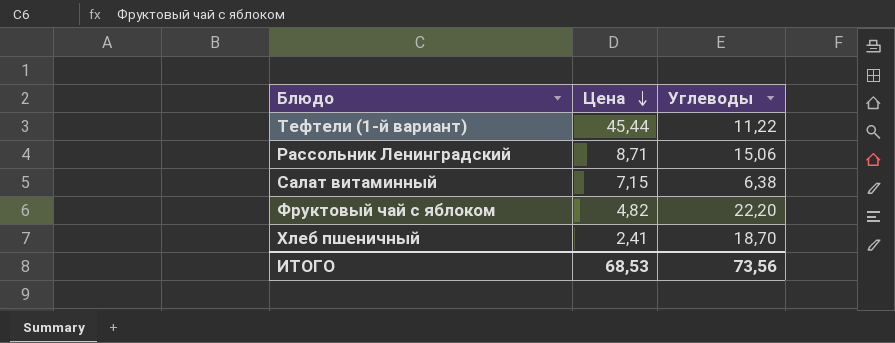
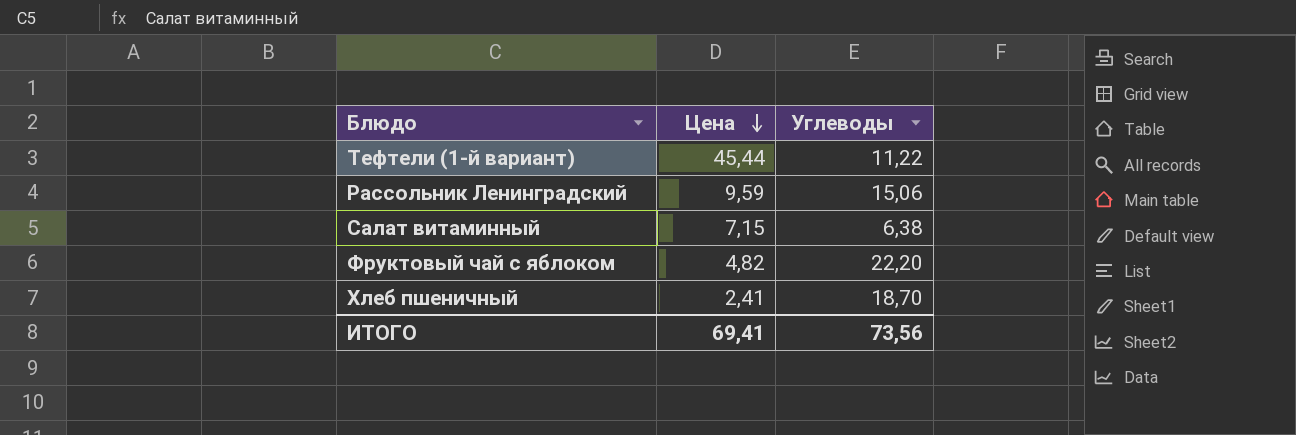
Рассольник Ленинградский | Цена: 8,71 -> 9,59
ИТОГО | Цена: 68,53 -> 69,41

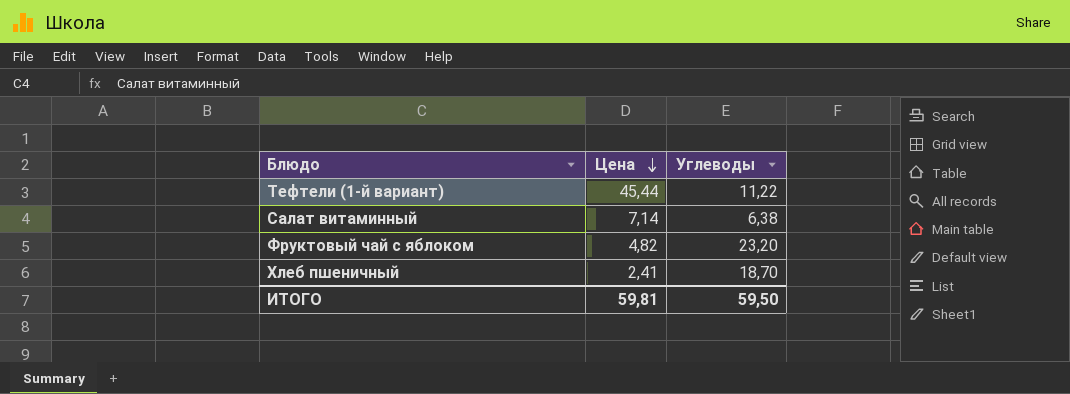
row Рассольник Ленинградский: 9,59 | 15,06 -> none
Салат витаминный | Цена: 7,15 -> 7,14
Фруктовый чай с яблоком | Углеводы: 22,20 -> 23,20
ИТОГО | Цена: 69,41 -> 59,81
ИТОГО | Углеводы: 73,56 -> 59,50

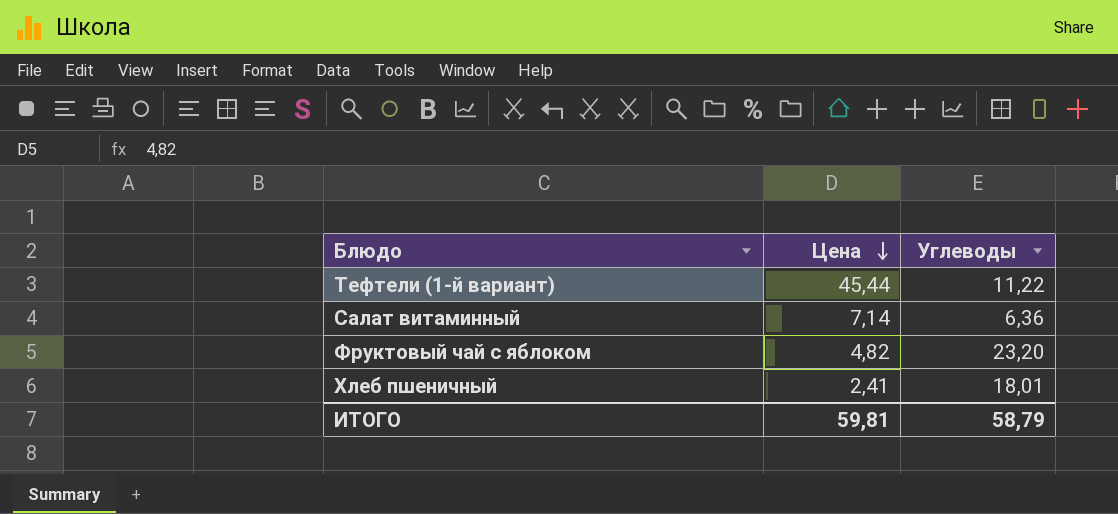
Салат витаминный | Углеводы: 6,38 -> 6,36
Хлеб пшеничный | Углеводы: 18,70 -> 18,01
ИТОГО | Углеводы: 59,50 -> 58,79

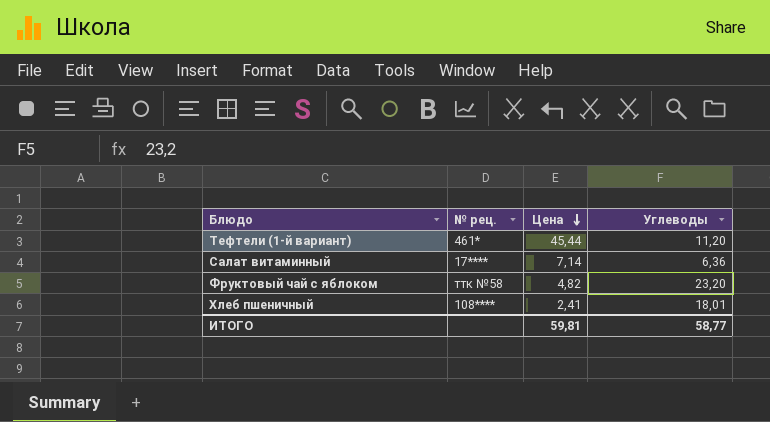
column № рец. | position: none -> 2
Тефтели (1-й вариант) | Углеводы: 11,22 -> 11,20
ИТОГО | Углеводы: 58,79 -> 58,77

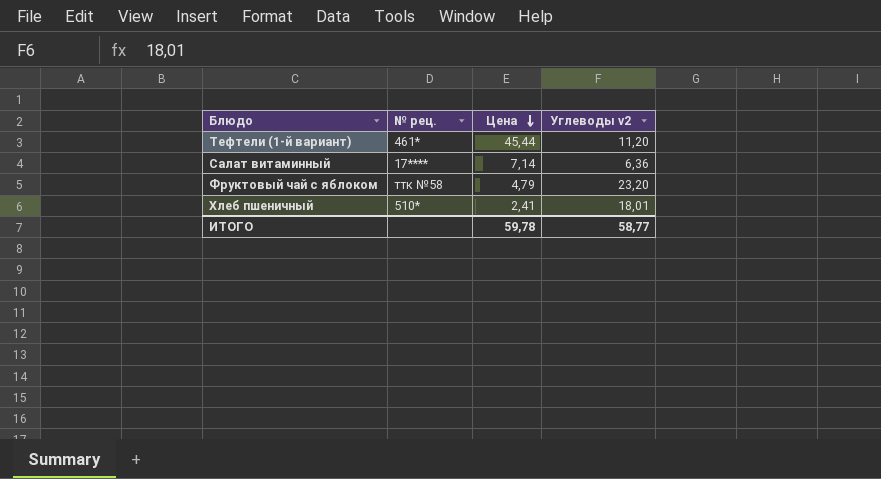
column name: Углеводы -> Углеводы v2
Фруктовый чай с яблоком | Цена: 4,82 -> 4,79
Хлеб пшеничный | № рец.: 108**** -> 510*
ИТОГО | Цена: 59,81 -> 59,78

